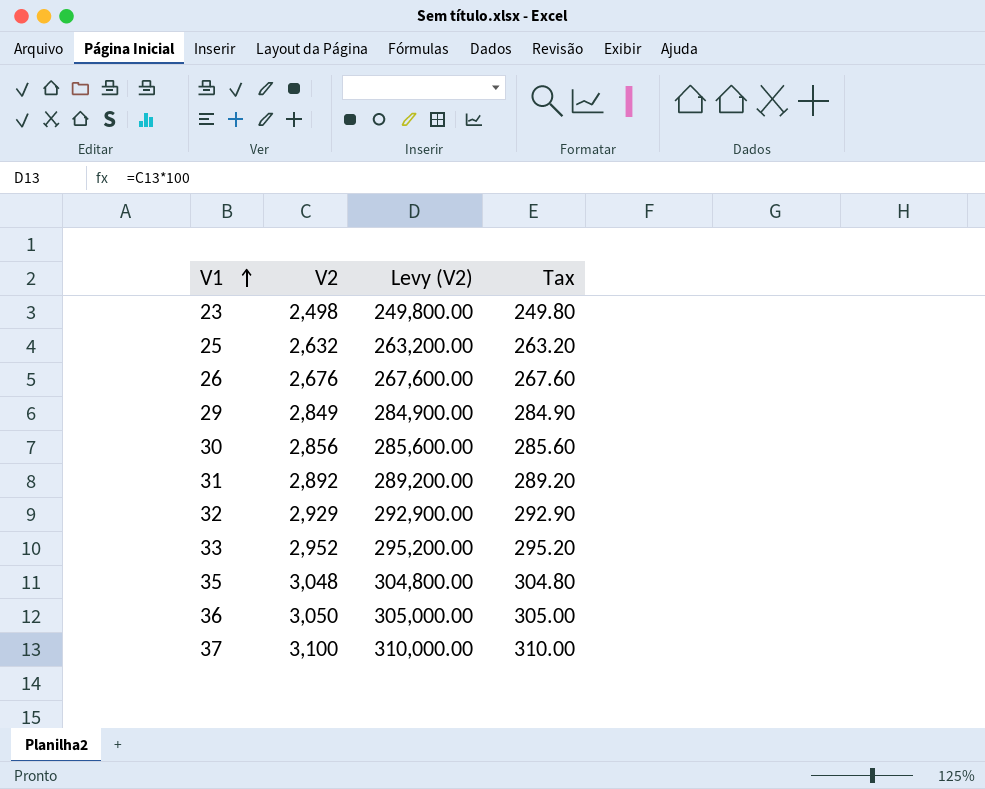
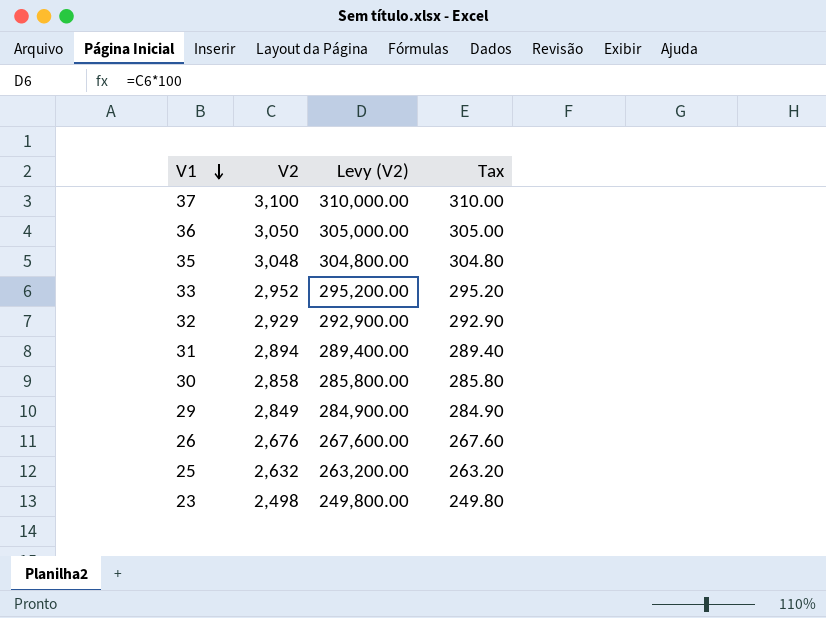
row order: V1 ascending -> V1 descending
31 | V2: 2,892 -> 2,894
31 | Levy (V2): 289,200.00 -> 289,400.00
31 | Tax: 289.20 -> 289.40
30 | V2: 2,856 -> 2,858
30 | Levy (V2): 285,600.00 -> 285,800.00
30 | Tax: 285.60 -> 285.80

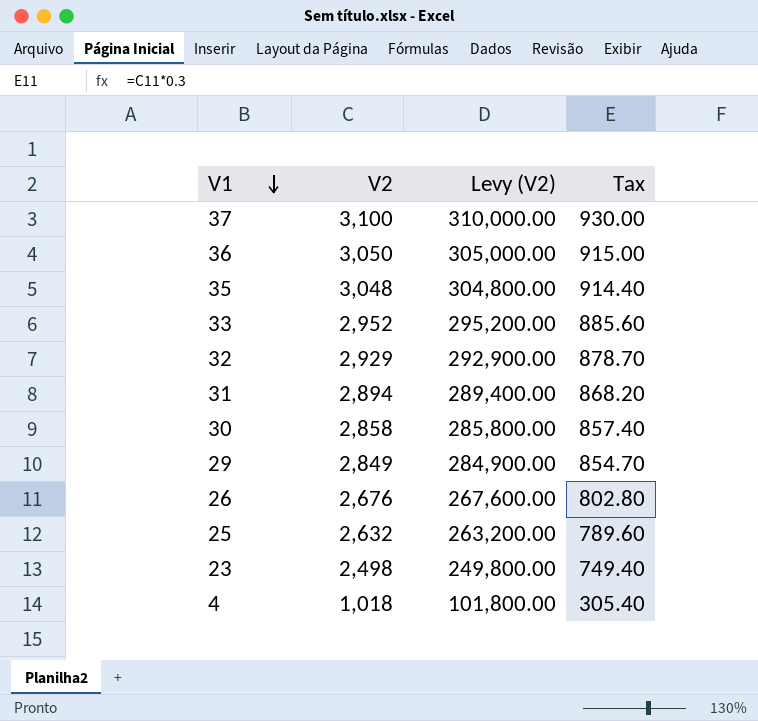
column Tax | formula: [V2] * 0.1 -> [V2] * 0.3
row 4: none -> 1,018 | 101,800.00 | 305.40

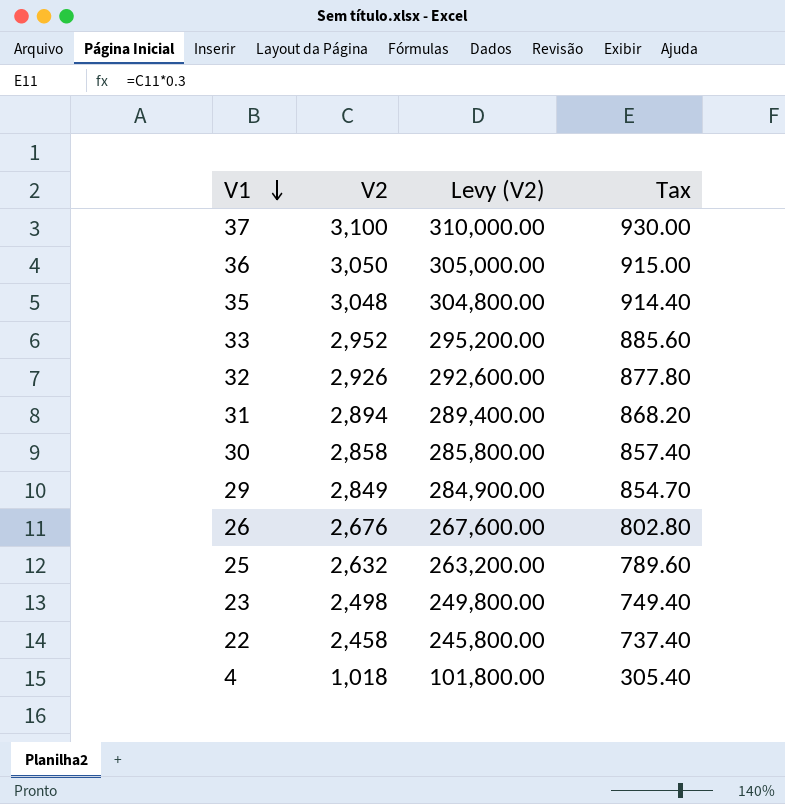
32 | V2: 2,929 -> 2,926
32 | Levy (V2): 292,900.00 -> 292,600.00
32 | Tax: 878.70 -> 877.80
row 22: none -> 2,458 | 245,800.00 | 737.40

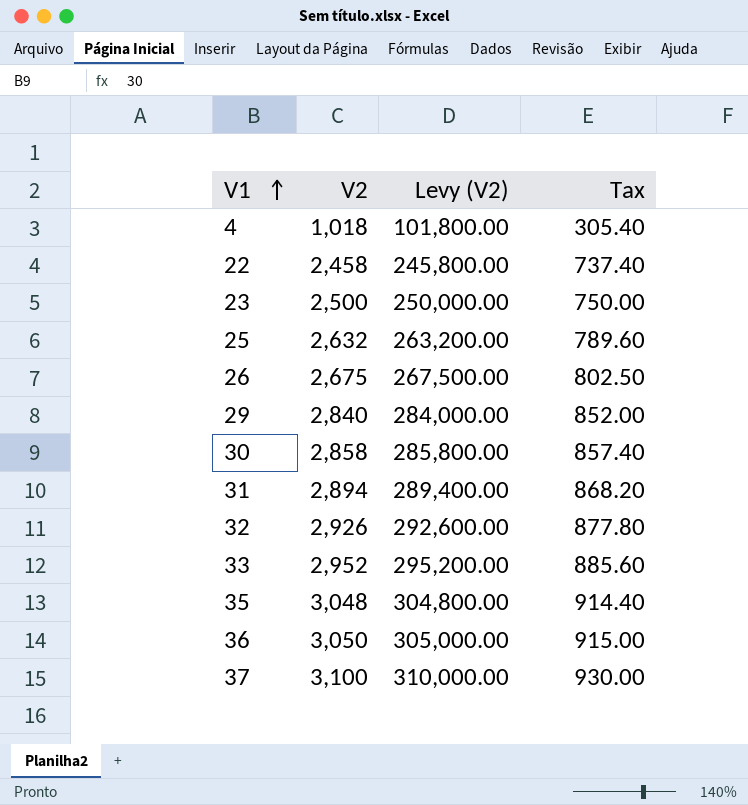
row order: V1 descending -> V1 ascending
23 | V2: 2,498 -> 2,500
23 | Levy (V2): 249,800.00 -> 250,000.00
23 | Tax: 749.40 -> 750.00
26 | V2: 2,676 -> 2,675
26 | Levy (V2): 267,600.00 -> 267,500.00
26 | Tax: 802.80 -> 802.50
29 | V2: 2,849 -> 2,840
29 | Levy (V2): 284,900.00 -> 284,000.00
29 | Tax: 854.70 -> 852.00

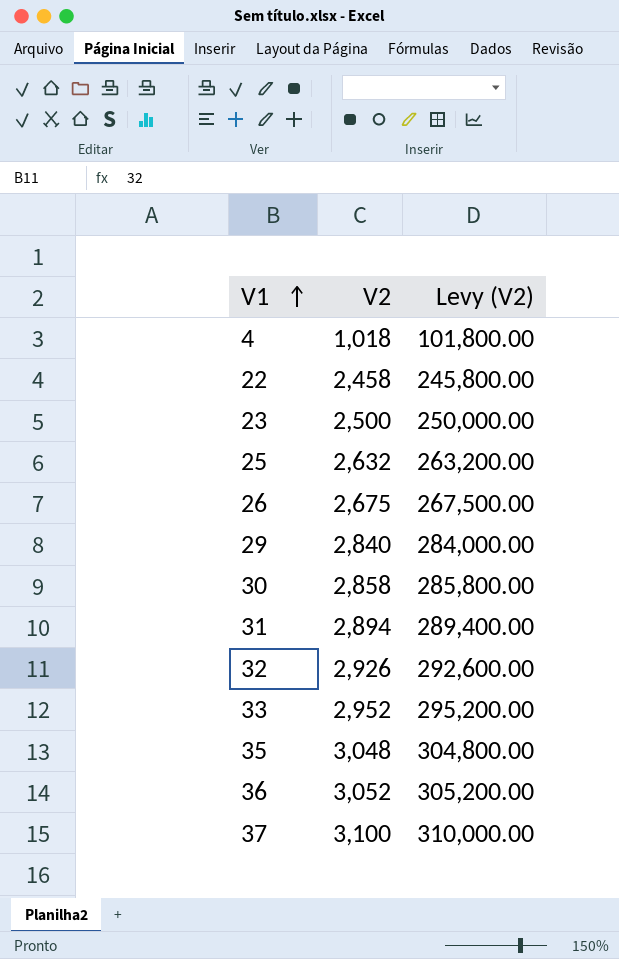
column Tax | formula: [V2] * 0.3 -> none
36 | V2: 3,050 -> 3,052
36 | Levy (V2): 305,000.00 -> 305,200.00

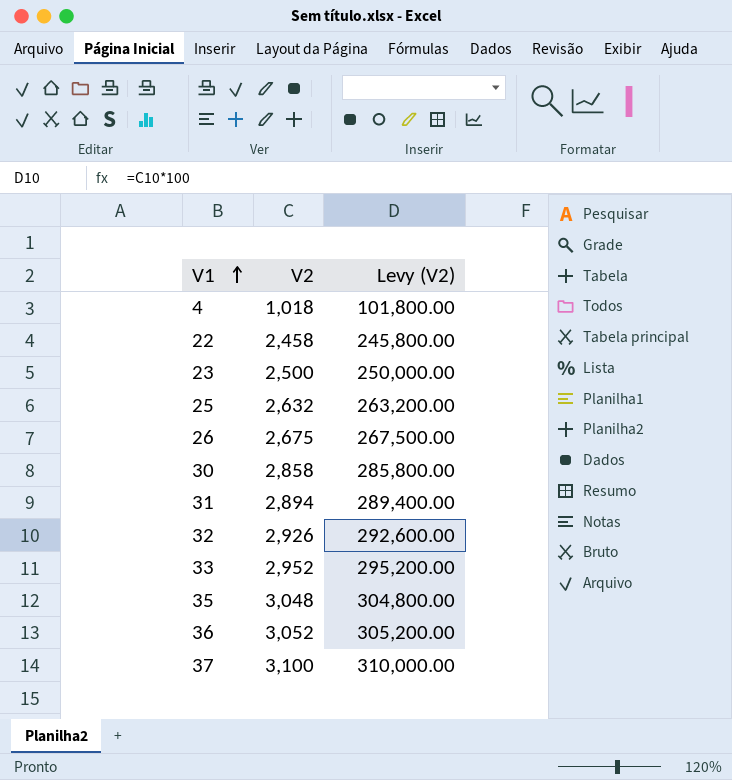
row 29: 2,840 | 284,000.00 -> none

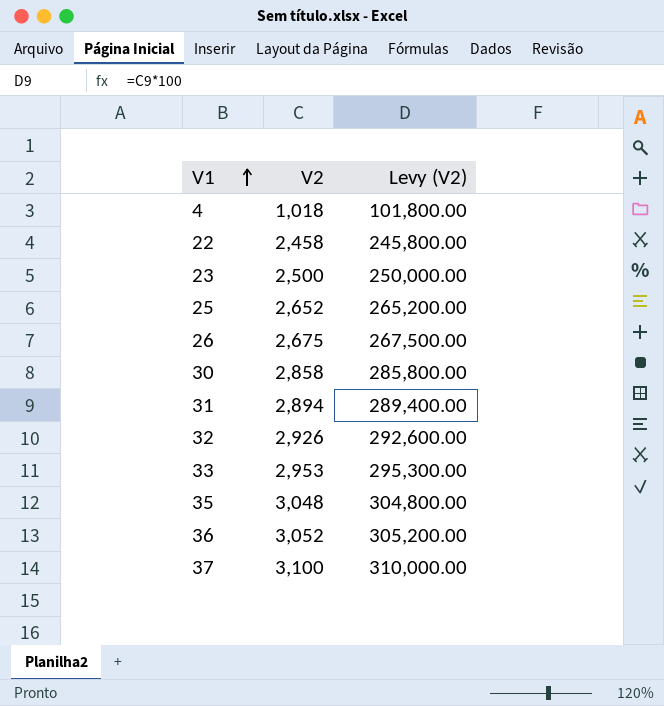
25 | V2: 2,632 -> 2,652
25 | Levy (V2): 263,200.00 -> 265,200.00
33 | V2: 2,952 -> 2,953
33 | Levy (V2): 295,200.00 -> 295,300.00

